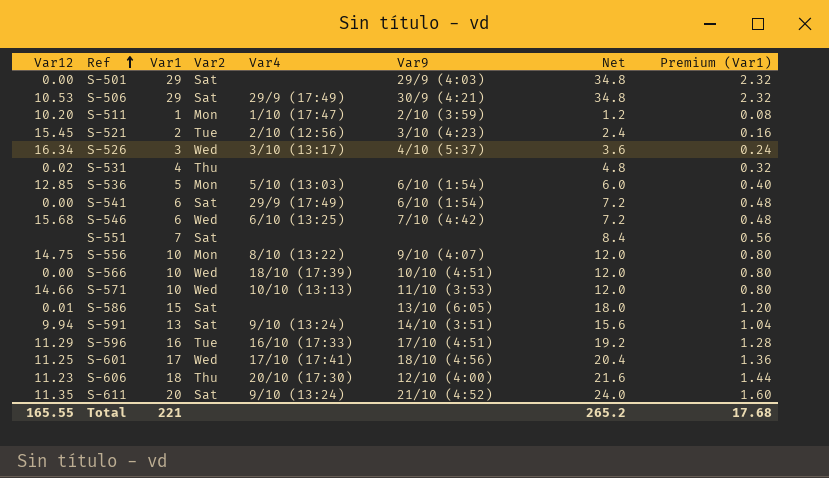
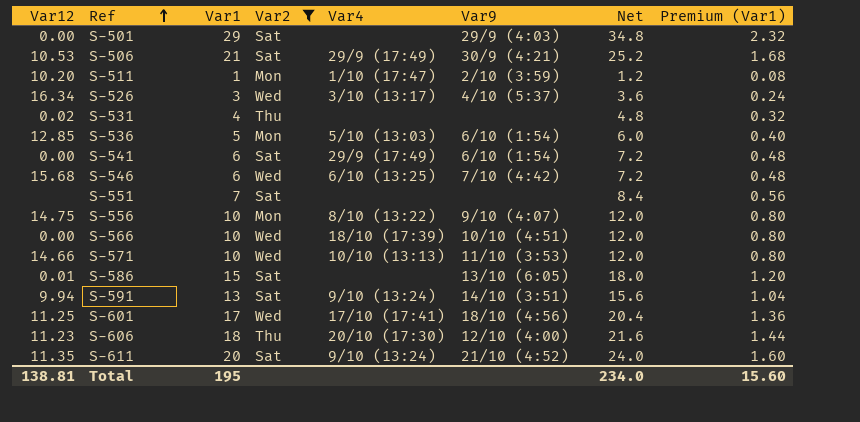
filter: none -> Var2 != Tue
S-506 | Var1: 29 -> 21
S-506 | Net: 34.8 -> 25.2
S-506 | Premium (Var1): 2.32 -> 1.68
Total | Var12: 165.55 -> 138.81
Total | Var1: 221 -> 195
Total | Net: 265.2 -> 234.0
Total | Premium (Var1): 17.68 -> 15.60

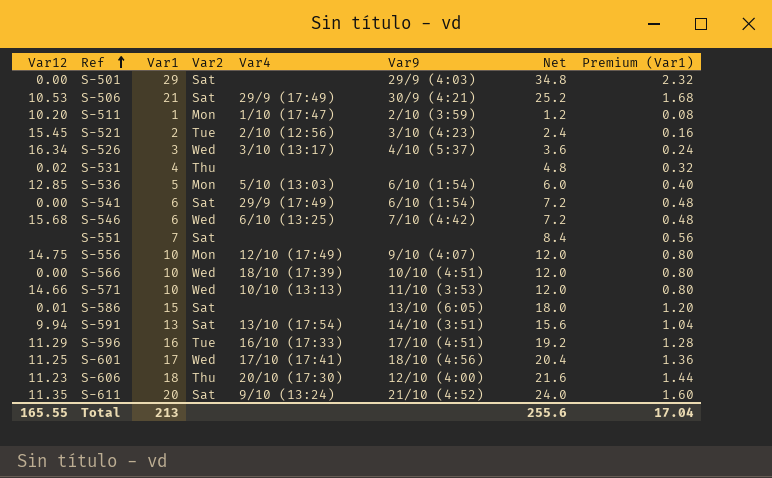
filter: Var2 != Tue -> none
S-556 | Var4: 8/10 (13:22) -> 12/10 (17:49)
S-591 | Var4: 9/10 (13:24) -> 13/10 (17:54)
Total | Var12: 138.81 -> 165.55
Total | Var1: 195 -> 213
Total | Net: 234.0 -> 255.6
Total | Premium (Var1): 15.60 -> 17.04

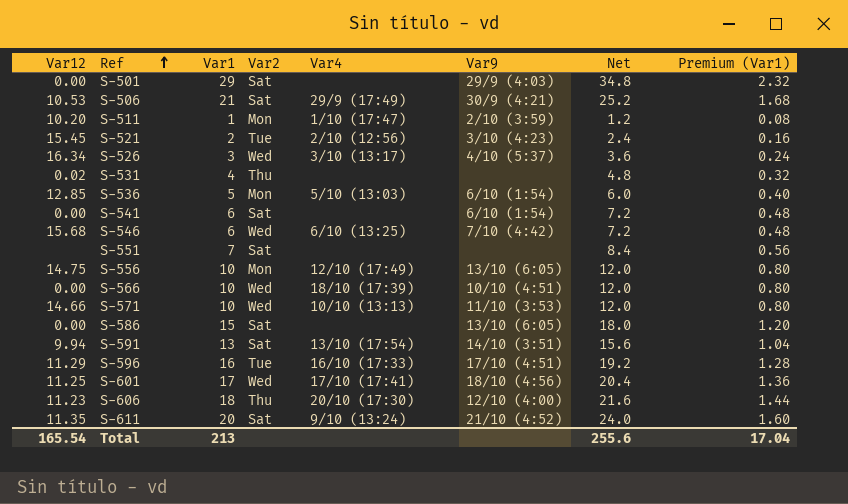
S-541 | Var4: 29/9 (17:49) -> none
S-556 | Var9: 9/10 (4:07) -> 13/10 (6:05)
S-586 | Var12: 0.01 -> 0.00
Total | Var12: 165.55 -> 165.54

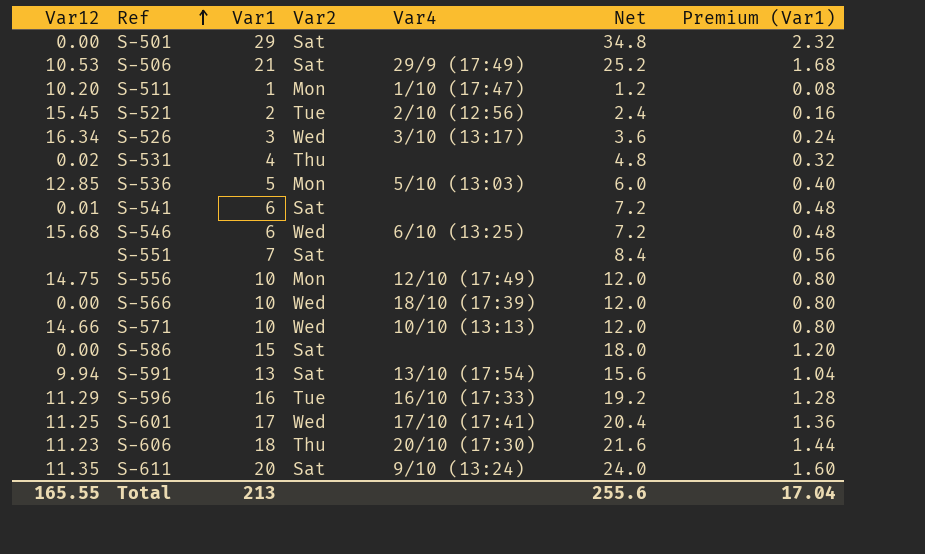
column Var9 | position: 6 -> none
S-541 | Var12: 0.00 -> 0.01
Total | Var12: 165.54 -> 165.55

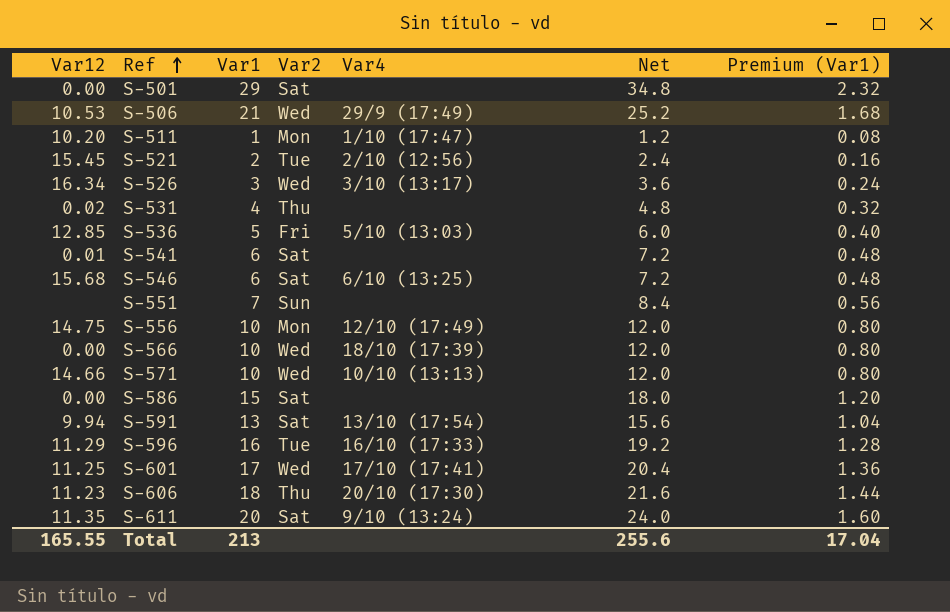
S-506 | Var2: Sat -> Wed
S-536 | Var2: Mon -> Fri
S-546 | Var2: Wed -> Sat
S-551 | Var2: Sat -> Sun

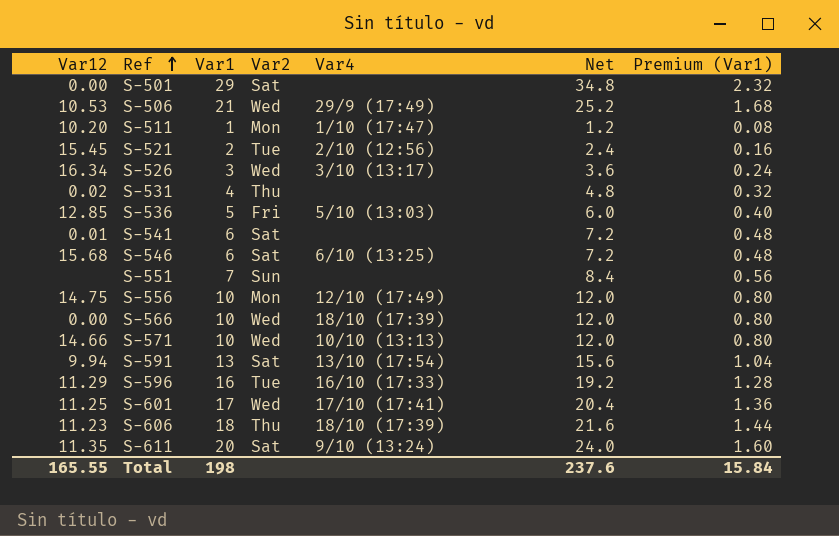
row S-586: 0.00 | 15 | Sat | none | 18.0 | 1.20 -> none
S-606 | Var4: 20/10 (17:30) -> 18/10 (17:39)
Total | Var1: 213 -> 198
Total | Net: 255.6 -> 237.6
Total | Premium (Var1): 17.04 -> 15.84

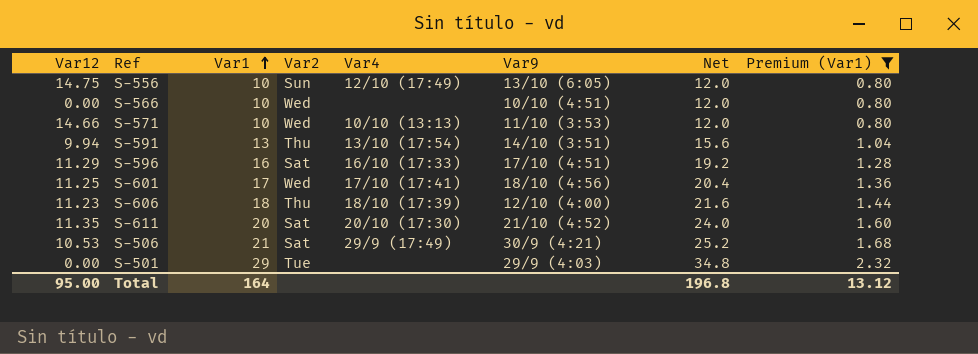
filter: none -> Premium (Var1) >= 0.80
row order: Ref ascending -> Var1 ascending
column Var9 | position: none -> 6
S-556 | Var2: Mon -> Sun
S-566 | Var4: 18/10 (17:39) -> none
S-591 | Var2: Sat -> Thu
S-596 | Var2: Tue -> Sat
S-611 | Var4: 9/10 (13:24) -> 20/10 (17:30)
S-506 | Var2: Wed -> Sat
S-501 | Var2: Sat -> Tue
Total | Var12: 165.55 -> 95.00
Total | Var1: 198 -> 164
Total | Net: 237.6 -> 196.8
Total | Premium (Var1): 15.84 -> 13.12

